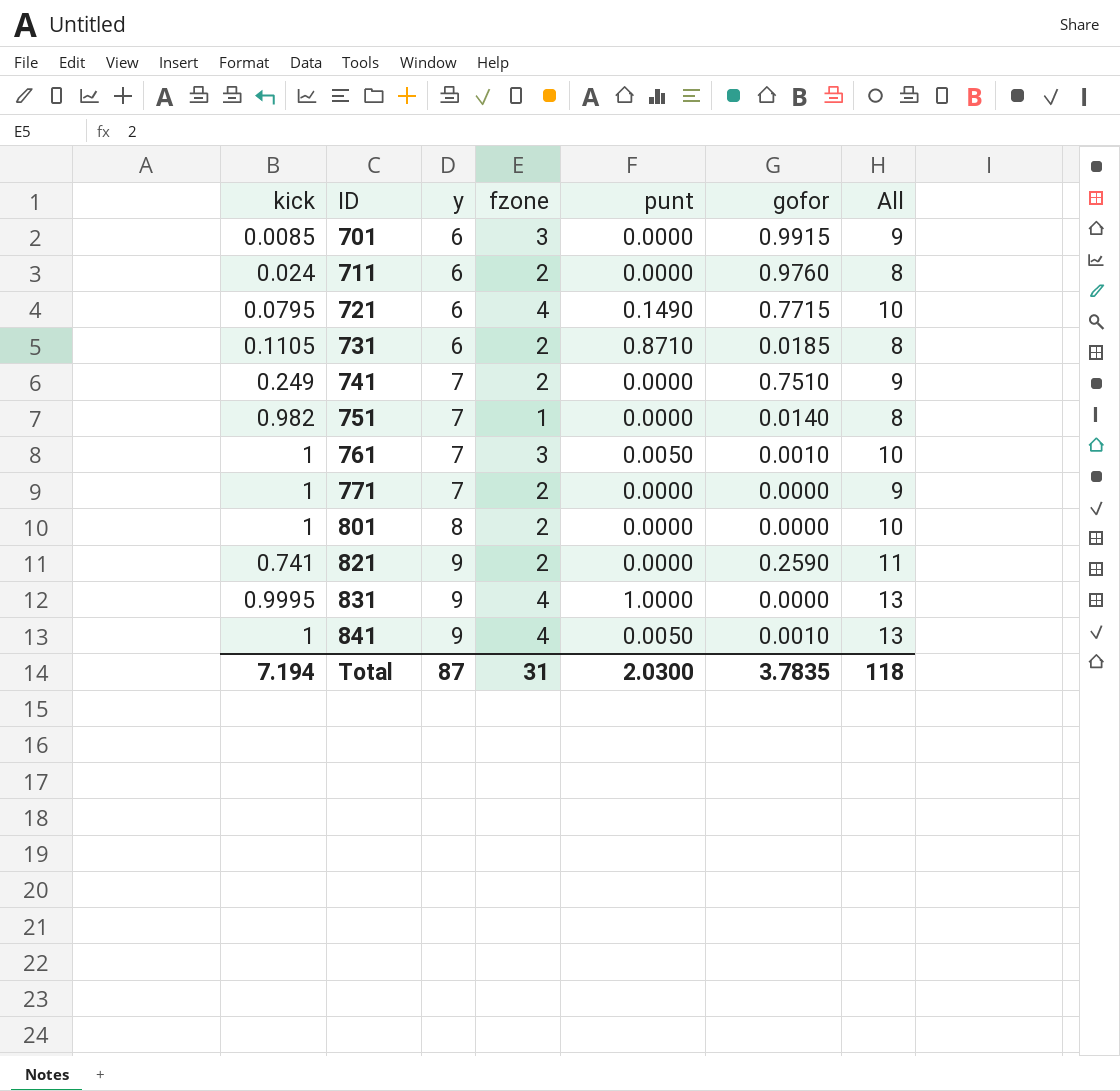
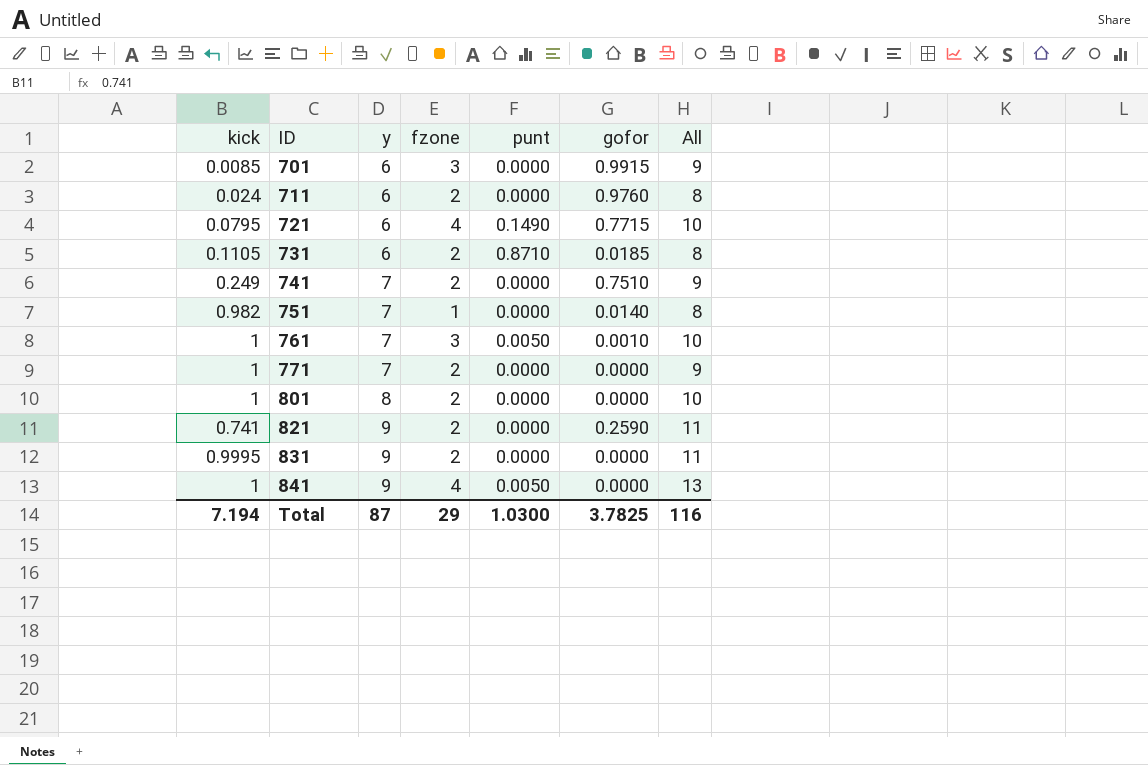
831 | fzone: 4 -> 2
831 | punt: 1.0000 -> 0.0000
831 | All: 13 -> 11
841 | gofor: 0.0010 -> 0.0000
Total | fzone: 31 -> 29
Total | punt: 2.0300 -> 1.0300
Total | gofor: 3.7835 -> 3.7825
Total | All: 118 -> 116

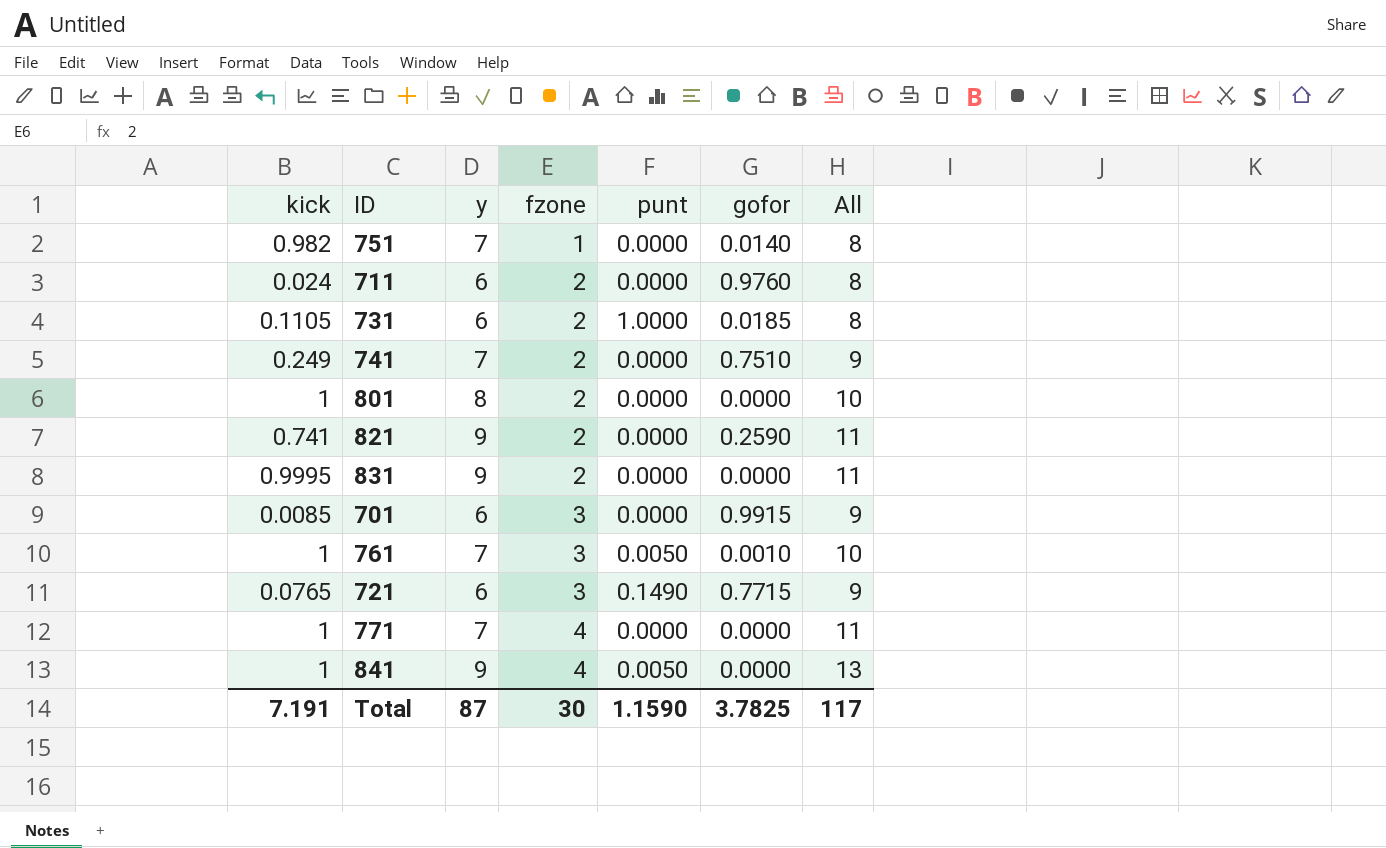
row order: ID ascending -> fzone ascending
731 | punt: 0.8710 -> 1.0000
721 | kick: 0.0795 -> 0.0765
721 | fzone: 4 -> 3
721 | All: 10 -> 9
771 | fzone: 2 -> 4
771 | All: 9 -> 11
Total | kick: 7.194 -> 7.191
Total | fzone: 29 -> 30
Total | punt: 1.0300 -> 1.1590
Total | All: 116 -> 117

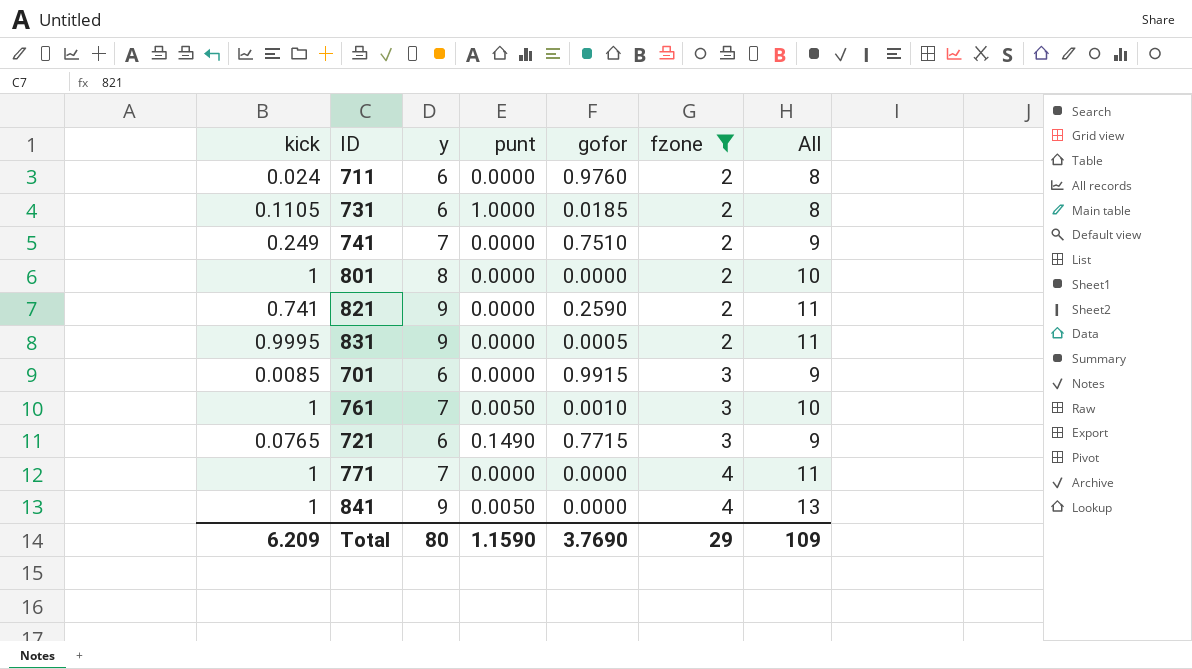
filter: none -> fzone != 1
column fzone | position: 4 -> 6
831 | gofor: 0.0000 -> 0.0005
Total | kick: 7.191 -> 6.209
Total | y: 87 -> 80
Total | gofor: 3.7825 -> 3.7690
Total | fzone: 30 -> 29
Total | All: 117 -> 109

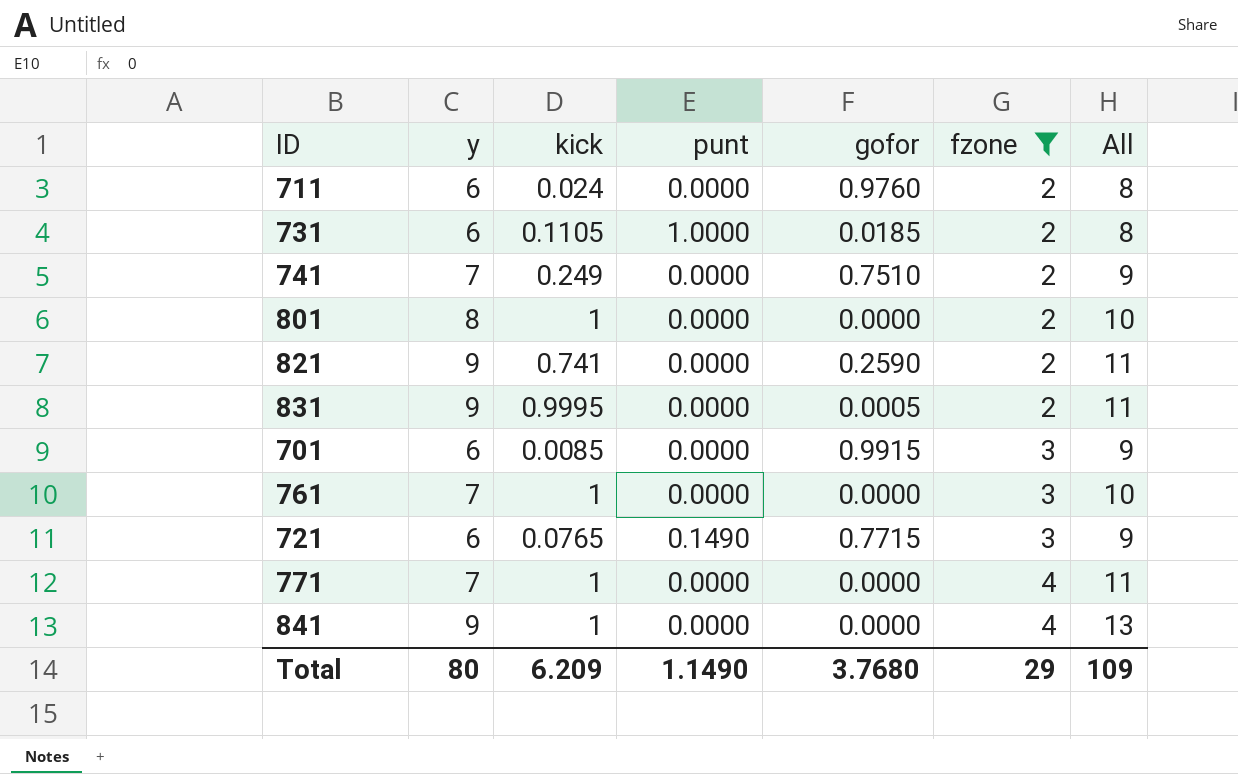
column kick | position: 1 -> 3
761 | punt: 0.0050 -> 0.0000
761 | gofor: 0.0010 -> 0.0000
841 | punt: 0.0050 -> 0.0000
Total | punt: 1.1590 -> 1.1490
Total | gofor: 3.7690 -> 3.7680

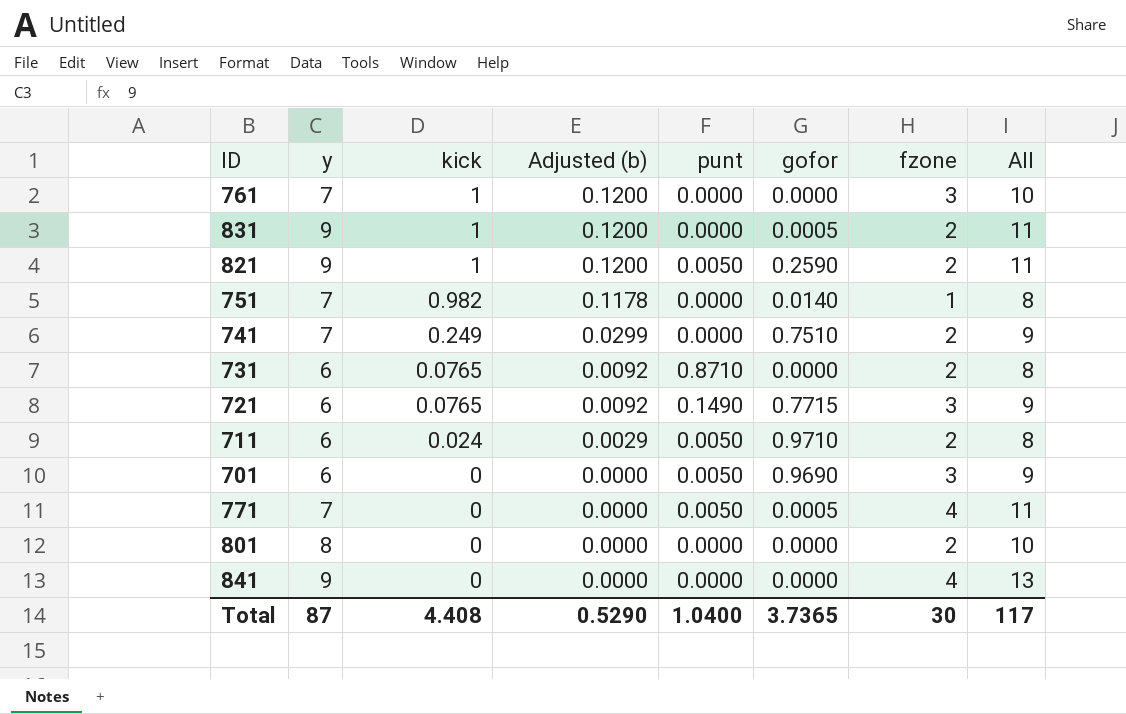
filter: fzone != 1 -> none
row order: fzone ascending -> kick descending
column Adjusted (b) | formula: none -> [kick] * 0.12
831 | kick: 0.9995 -> 1
821 | kick: 0.741 -> 1
821 | punt: 0.0000 -> 0.0050
731 | kick: 0.1105 -> 0.0765
731 | punt: 1.0000 -> 0.8710
731 | gofor: 0.0185 -> 0.0000
711 | punt: 0.0000 -> 0.0050
711 | gofor: 0.9760 -> 0.9710
701 | kick: 0.0085 -> 0
701 | punt: 0.0000 -> 0.0050
701 | gofor: 0.9915 -> 0.9690
771 | kick: 1 -> 0
771 | punt: 0.0000 -> 0.0050
771 | gofor: 0.0000 -> 0.0005
801 | kick: 1 -> 0
841 | kick: 1 -> 0
Total | y: 80 -> 87
Total | kick: 6.209 -> 4.408
Total | punt: 1.1490 -> 1.0400
Total | gofor: 3.7680 -> 3.7365
Total | fzone: 29 -> 30
Total | All: 109 -> 117

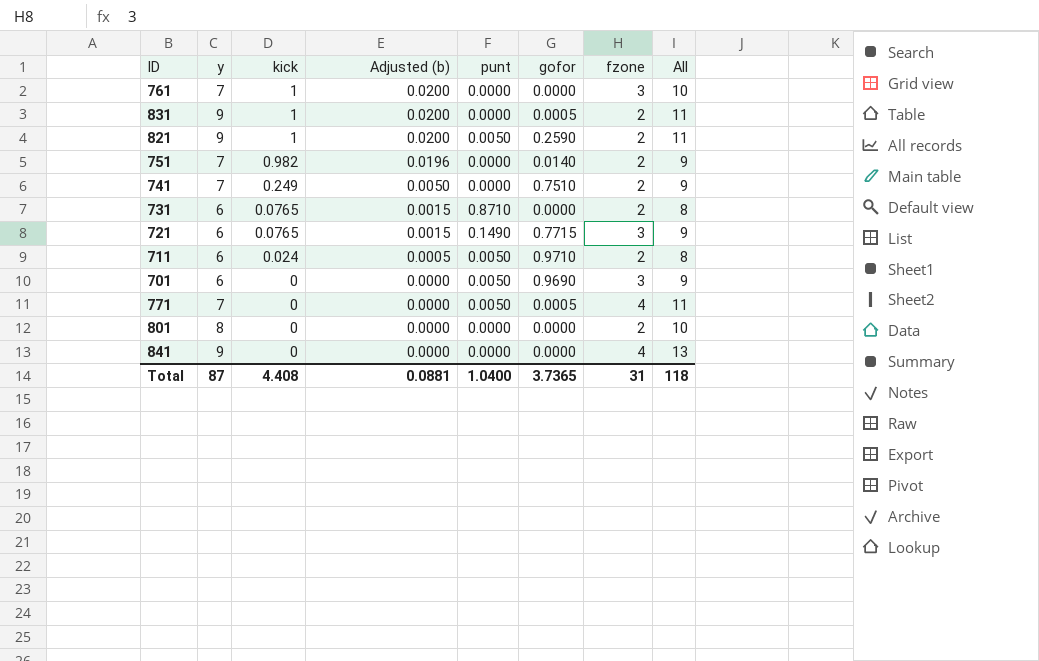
column Adjusted (b) | formula: [kick] * 0.12 -> [kick] * 0.02
751 | fzone: 1 -> 2
751 | All: 8 -> 9
Total | Adjusted (b): 0.5290 -> 0.0881
Total | fzone: 30 -> 31
Total | All: 117 -> 118

